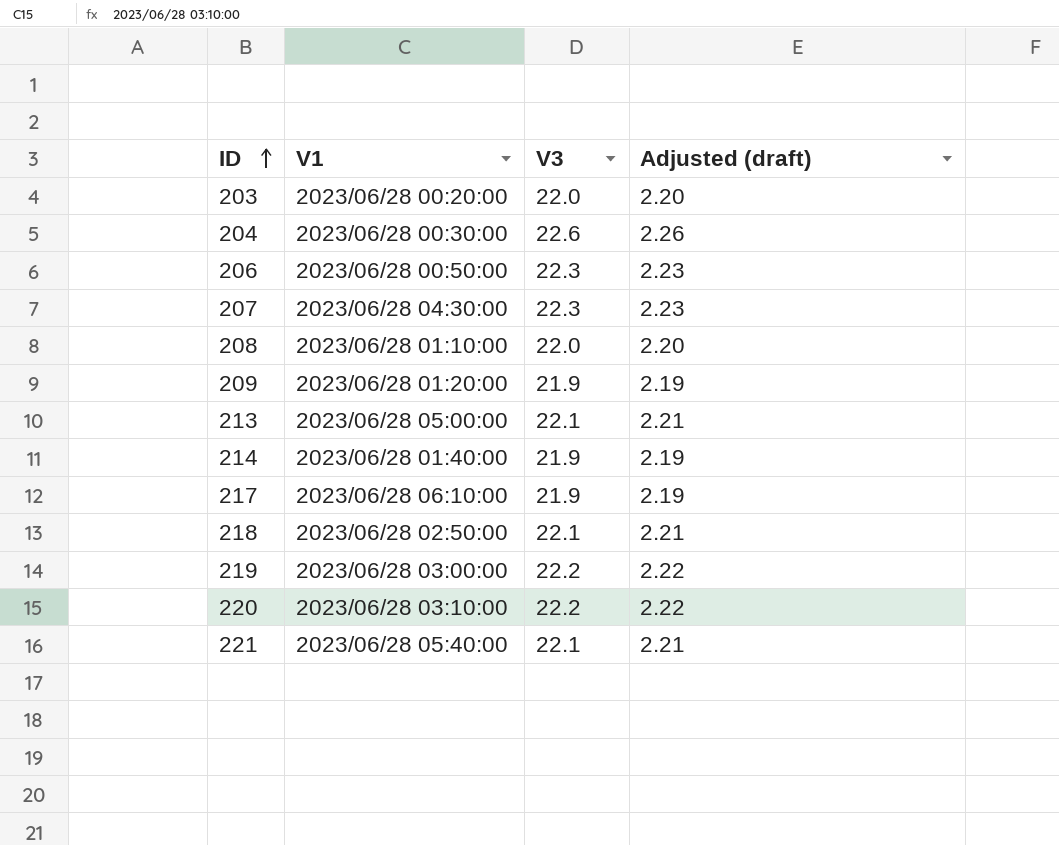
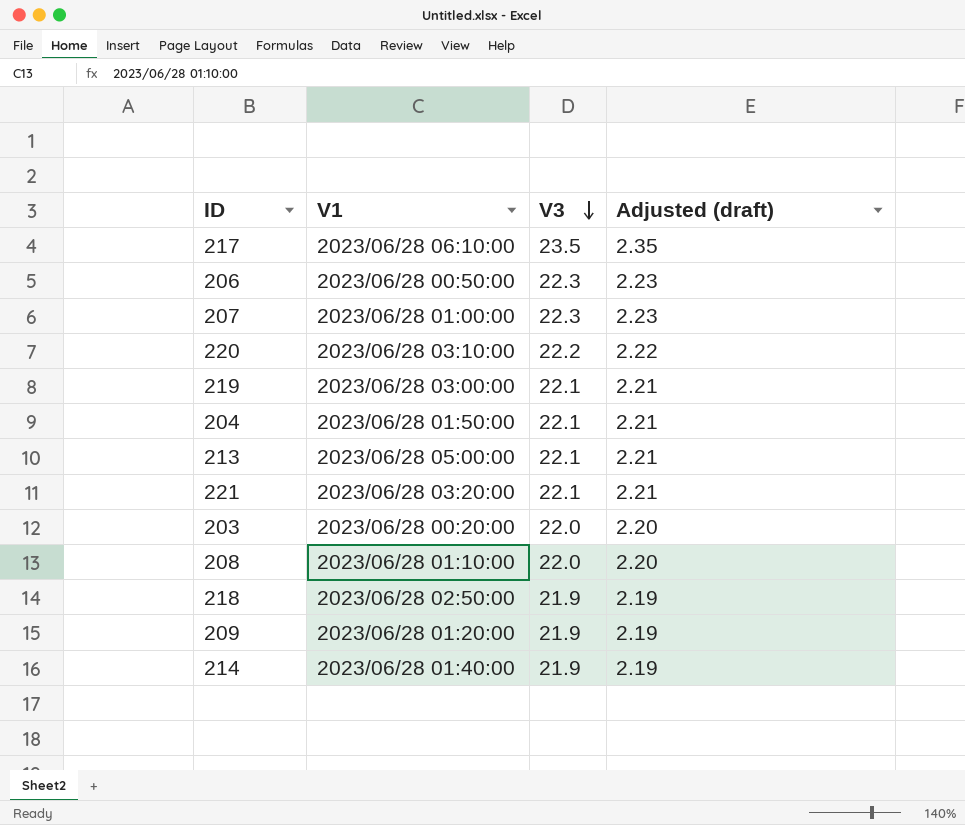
row order: ID ascending -> V3 descending
217 | V3: 21.9 -> 23.5
217 | Adjusted (draft): 2.19 -> 2.35
207 | V1: 2023/06/28 04:30:00 -> 2023/06/28 01:00:00
219 | V3: 22.2 -> 22.1
219 | Adjusted (draft): 2.22 -> 2.21
204 | V1: 2023/06/28 00:30:00 -> 2023/06/28 01:50:00
204 | V3: 22.6 -> 22.1
204 | Adjusted (draft): 2.26 -> 2.21
221 | V1: 2023/06/28 05:40:00 -> 2023/06/28 03:20:00
218 | V3: 22.1 -> 21.9
218 | Adjusted (draft): 2.21 -> 2.19

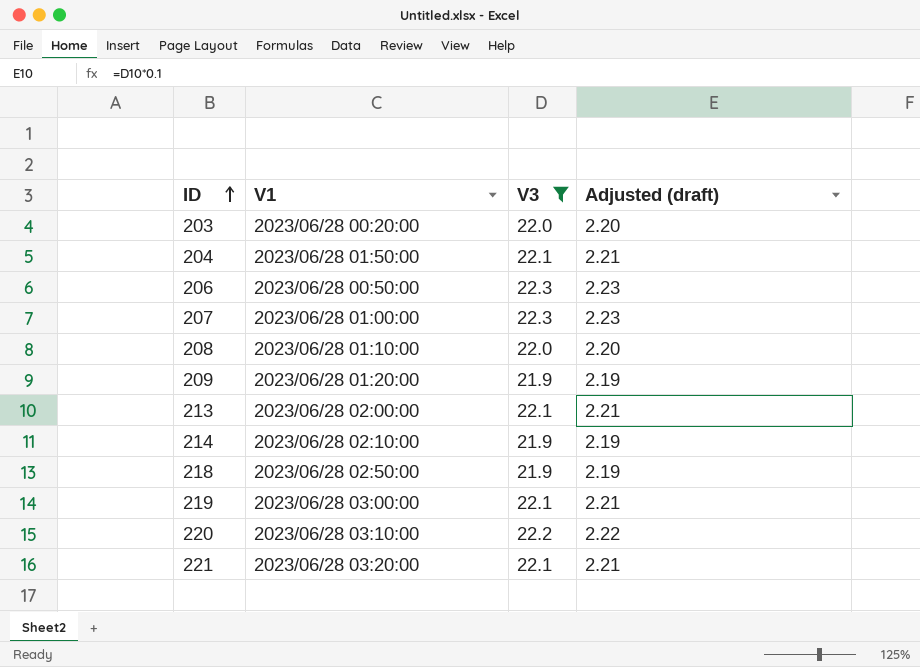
filter: none -> V3 != 23.5
row order: V3 descending -> ID ascending
213 | V1: 2023/06/28 05:00:00 -> 2023/06/28 02:00:00
214 | V1: 2023/06/28 01:40:00 -> 2023/06/28 02:10:00

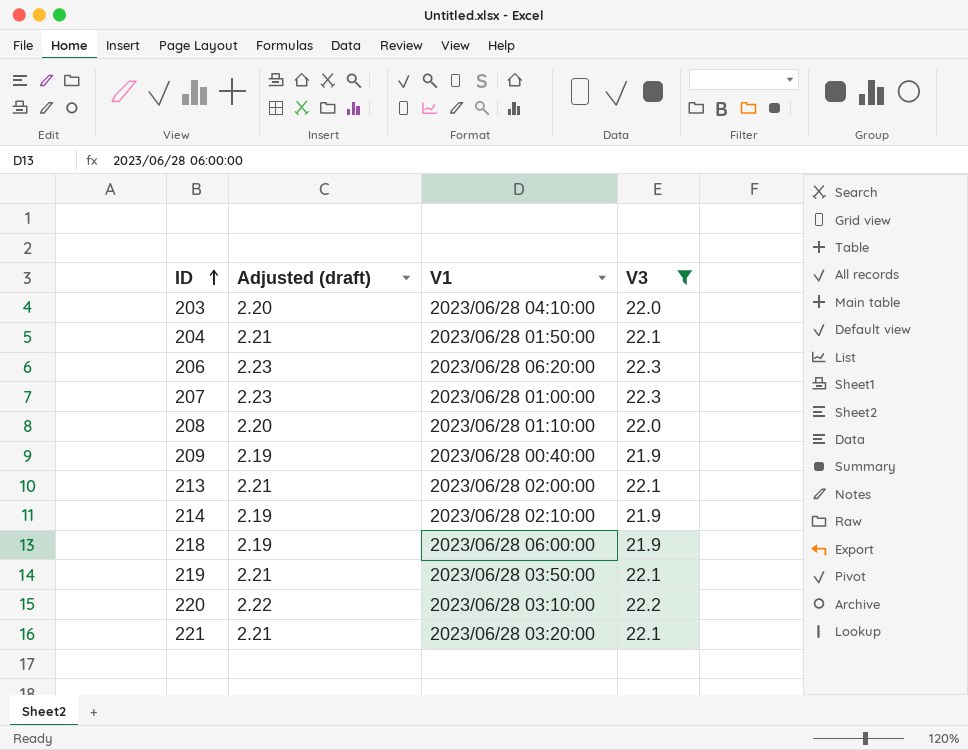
column Adjusted (draft) | position: 4 -> 2
203 | V1: 2023/06/28 00:20:00 -> 2023/06/28 04:10:00
206 | V1: 2023/06/28 00:50:00 -> 2023/06/28 06:20:00
209 | V1: 2023/06/28 01:20:00 -> 2023/06/28 00:40:00
218 | V1: 2023/06/28 02:50:00 -> 2023/06/28 06:00:00
219 | V1: 2023/06/28 03:00:00 -> 2023/06/28 03:50:00

